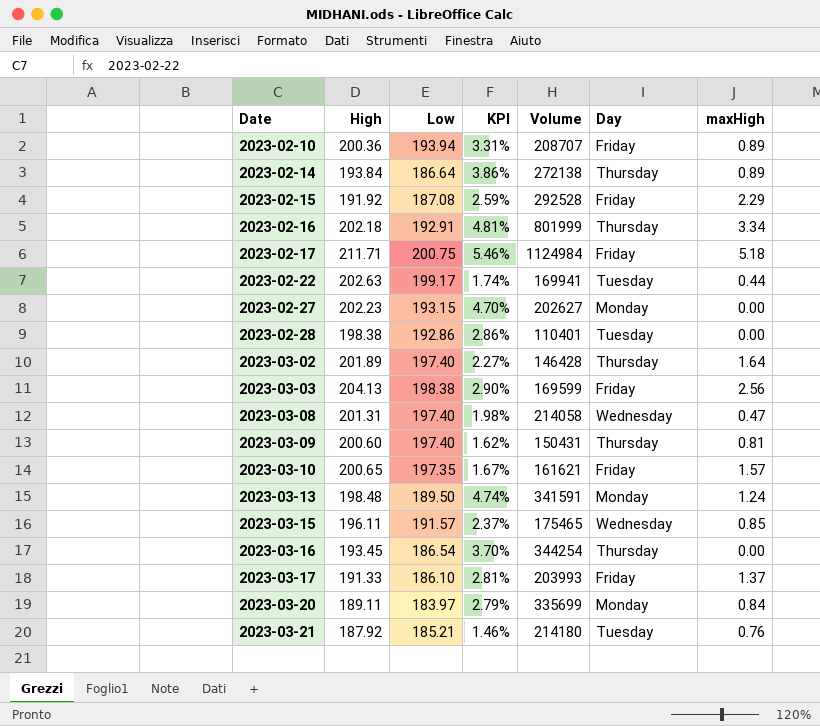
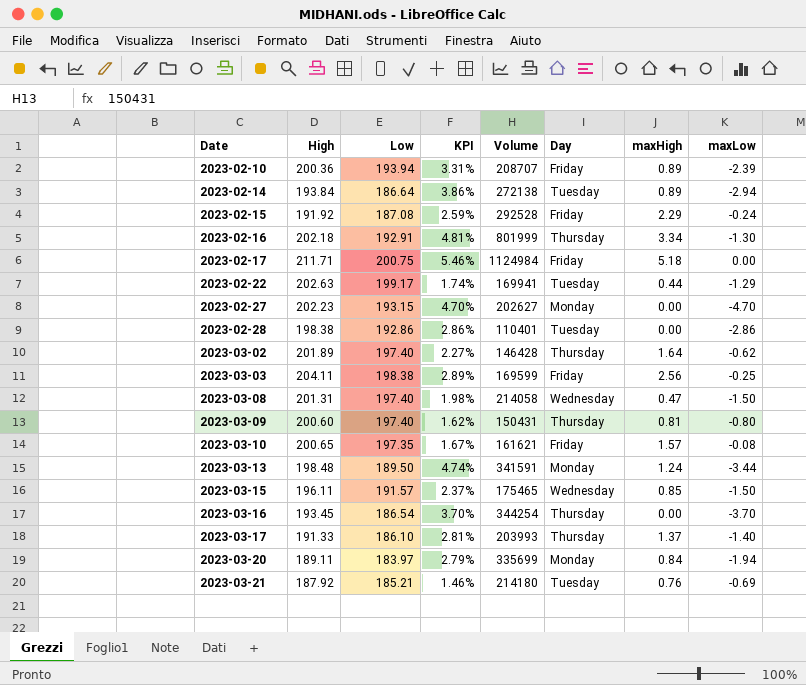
column maxLow | position: none -> 8
2023-02-14 | Day: Thursday -> Tuesday
2023-03-03 | High: 204.13 -> 204.11
2023-03-03 | KPI: 2.90% -> 2.89%
2023-03-17 | Day: Friday -> Thursday

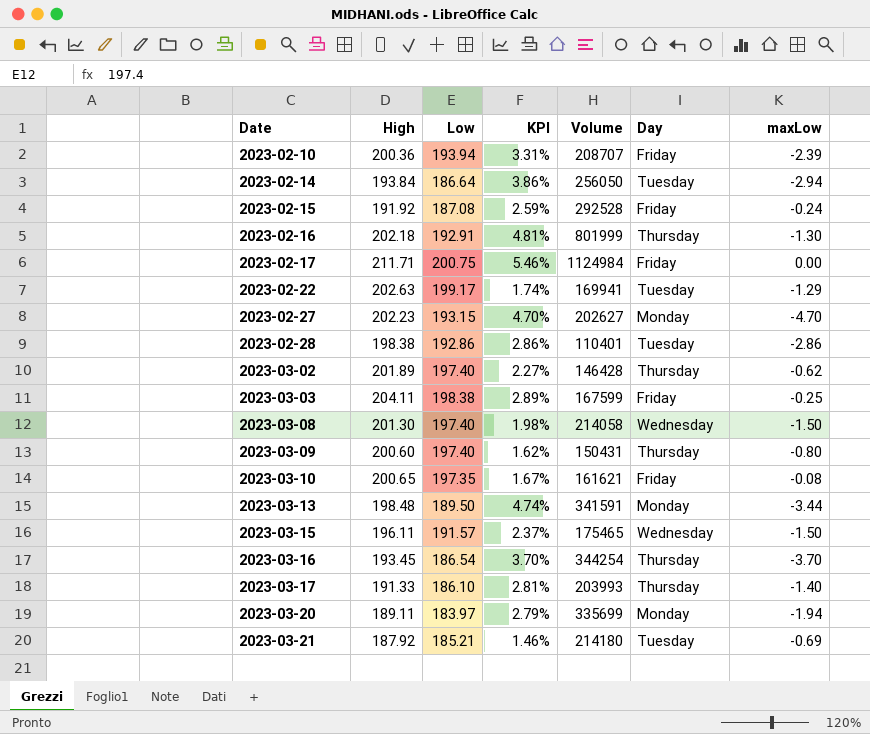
column maxHigh | position: 7 -> none
2023-02-14 | Volume: 272138 -> 256050
2023-03-03 | Volume: 169599 -> 167599
2023-03-08 | High: 201.31 -> 201.30

